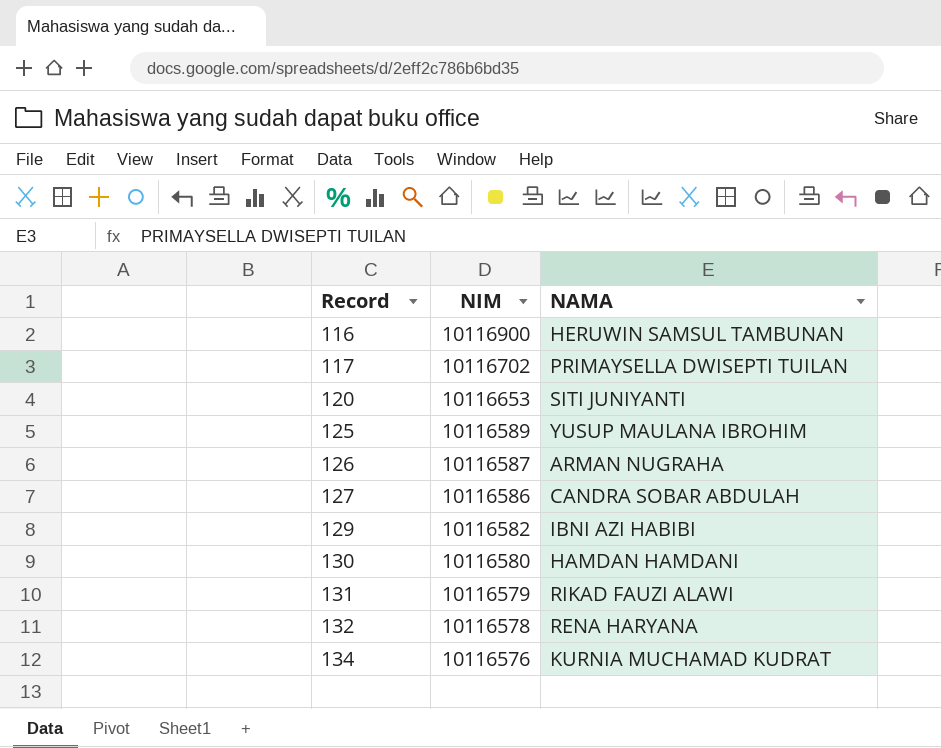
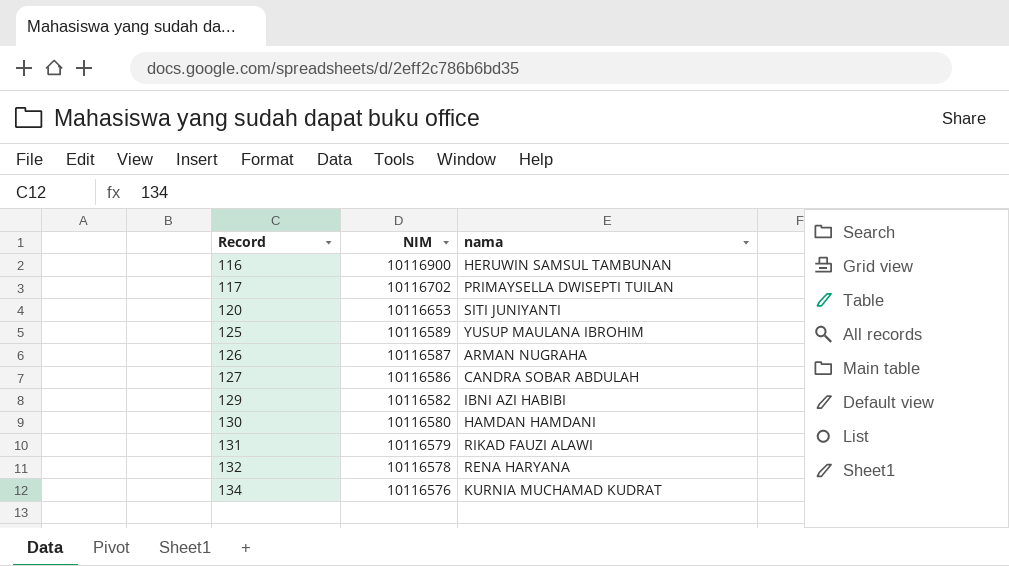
column name: NAMA -> nama

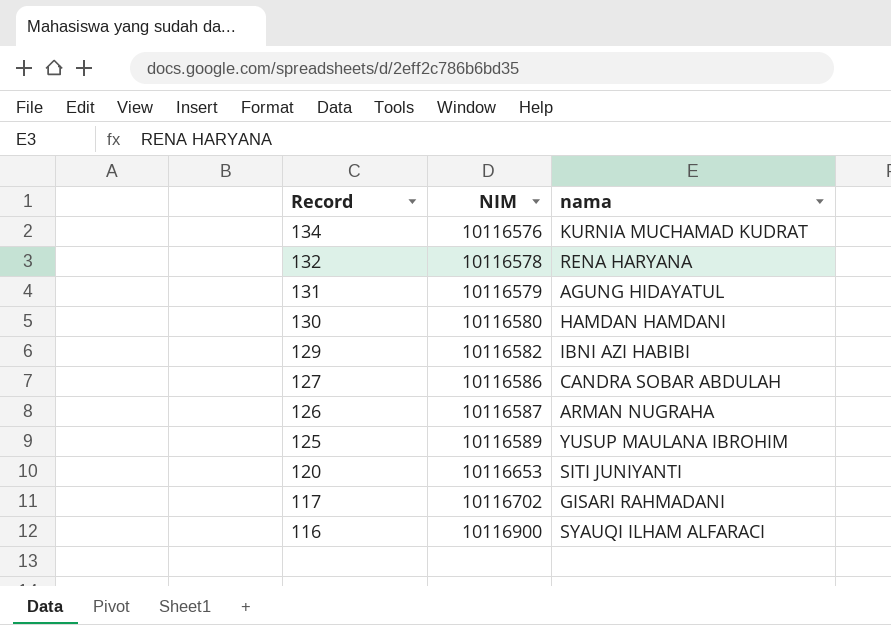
row order: Record ascending -> Record descending
131 | nama: RIKAD FAUZI ALAWI -> AGUNG HIDAYATUL
117 | nama: PRIMAYSELLA DWISEPTI TUILAN -> GISARI RAHMADANI
116 | nama: HERUWIN SAMSUL TAMBUNAN -> SYAUQI ILHAM ALFARACI

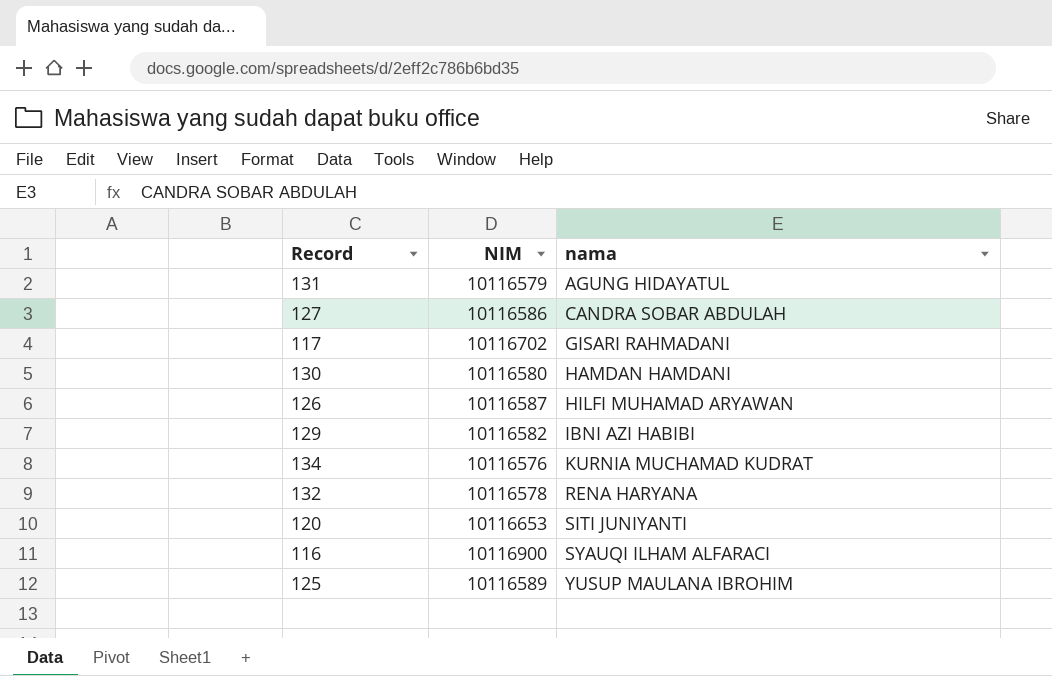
row order: Record descending -> nama ascending
126 | nama: ARMAN NUGRAHA -> HILFI MUHAMAD ARYAWAN

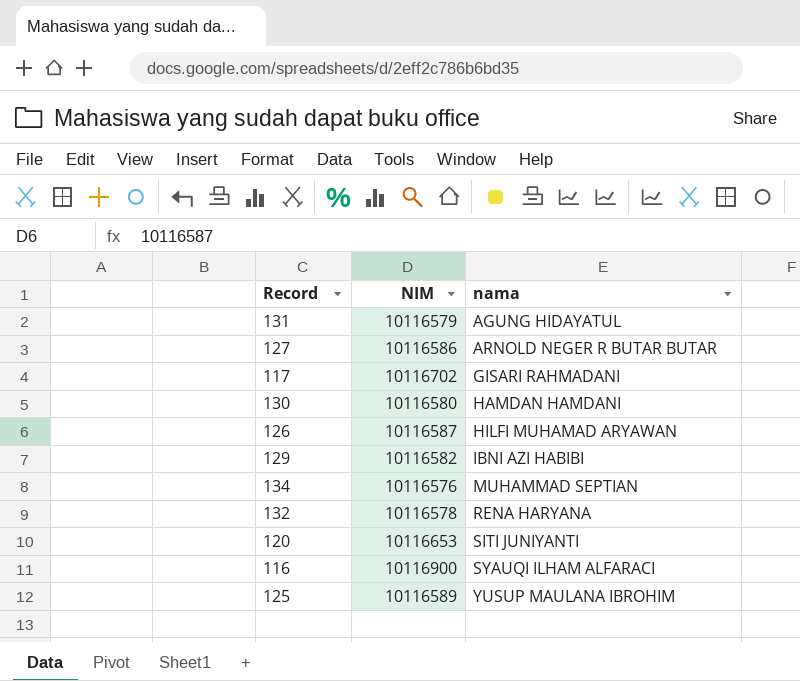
127 | nama: CANDRA SOBAR ABDULAH -> ARNOLD NEGER R BUTAR BUTAR
134 | nama: KURNIA MUCHAMAD KUDRAT -> MUHAMMAD SEPTIAN

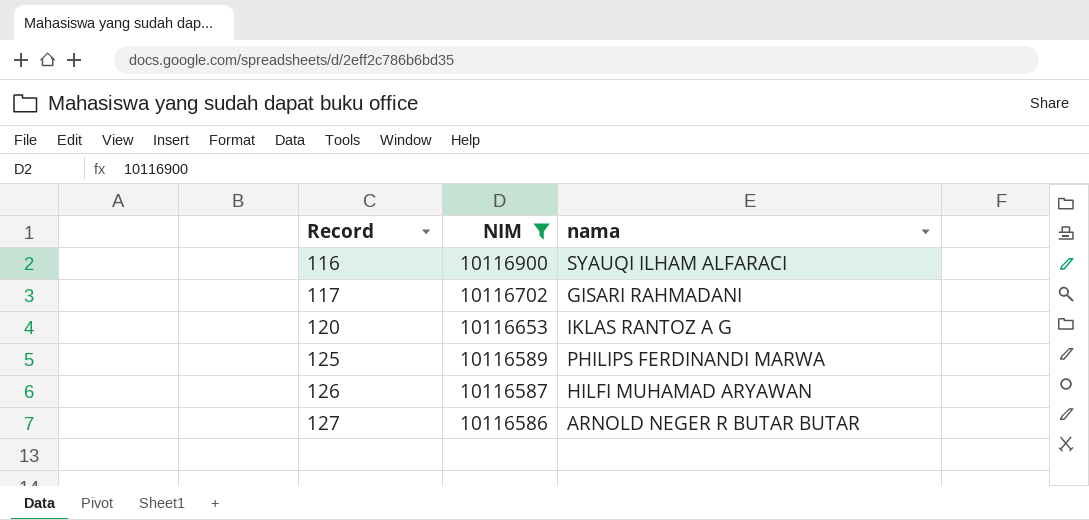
filter: none -> NIM >= 10116586
row order: nama ascending -> Record ascending
120 | nama: SITI JUNIYANTI -> IKLAS RANTOZ A G
125 | nama: YUSUP MAULANA IBROHIM -> PHILIPS FERDINANDI MARWA

